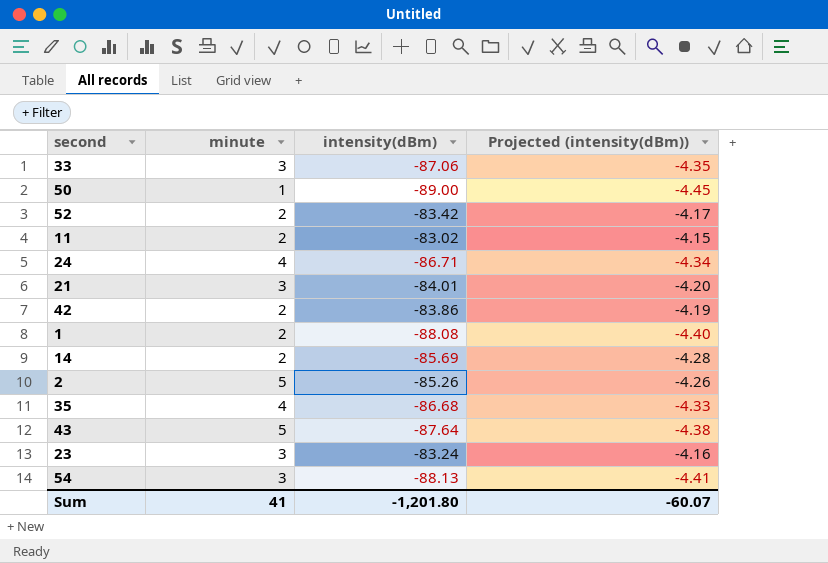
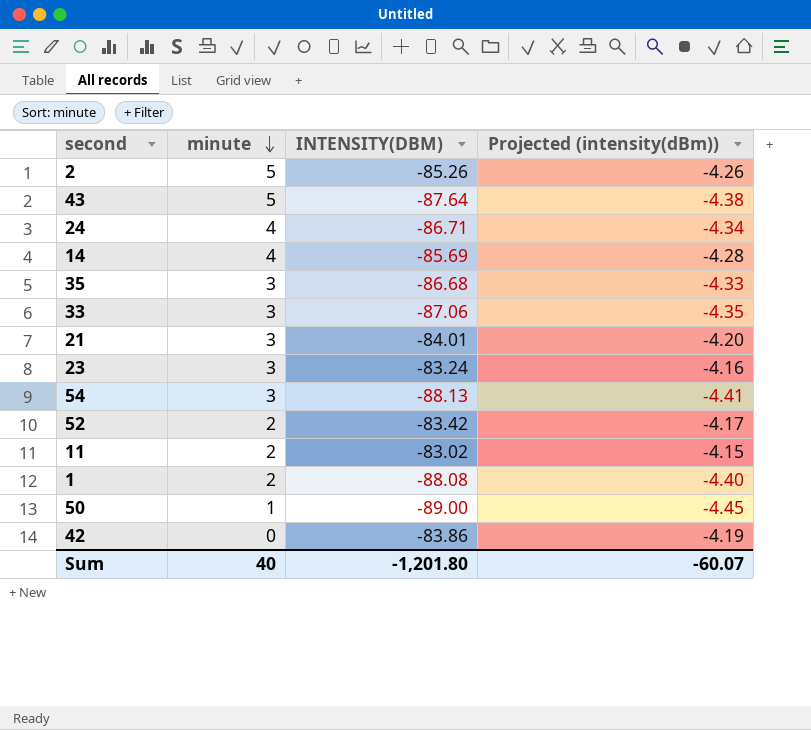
row order: none -> minute descending
column name: intensity(dBm) -> INTENSITY(DBM)
14 | minute: 2 -> 4
35 | minute: 4 -> 3
42 | minute: 2 -> 0
Sum | minute: 41 -> 40

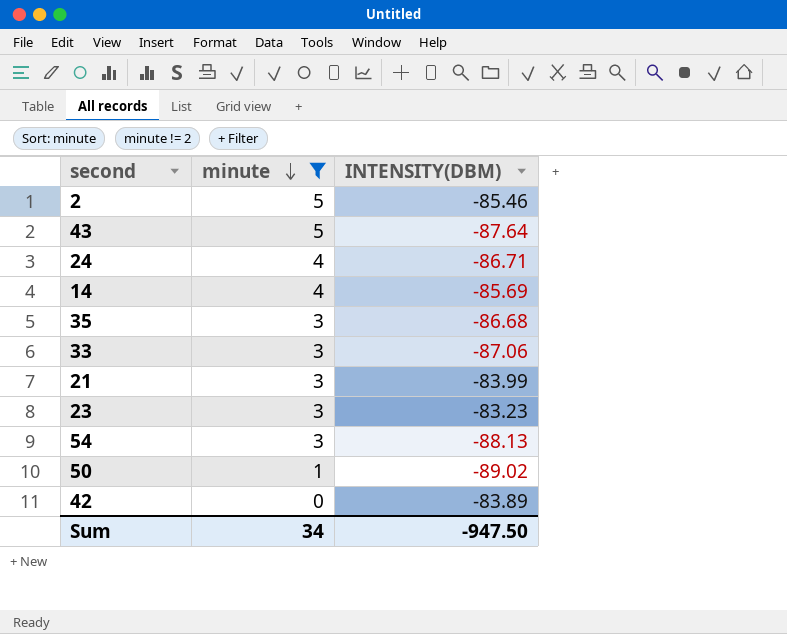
filter: none -> minute != 2
column Projected (intensity(dBm)) | formula: [INTENSITY(DBM)] * 0.05 -> none
2 | INTENSITY(DBM): -85.26 -> -85.46
21 | INTENSITY(DBM): -84.01 -> -83.99
23 | INTENSITY(DBM): -83.24 -> -83.23
50 | INTENSITY(DBM): -89.00 -> -89.02
42 | INTENSITY(DBM): -83.86 -> -83.89
Sum | minute: 40 -> 34
Sum | INTENSITY(DBM): -1,201.80 -> -947.50

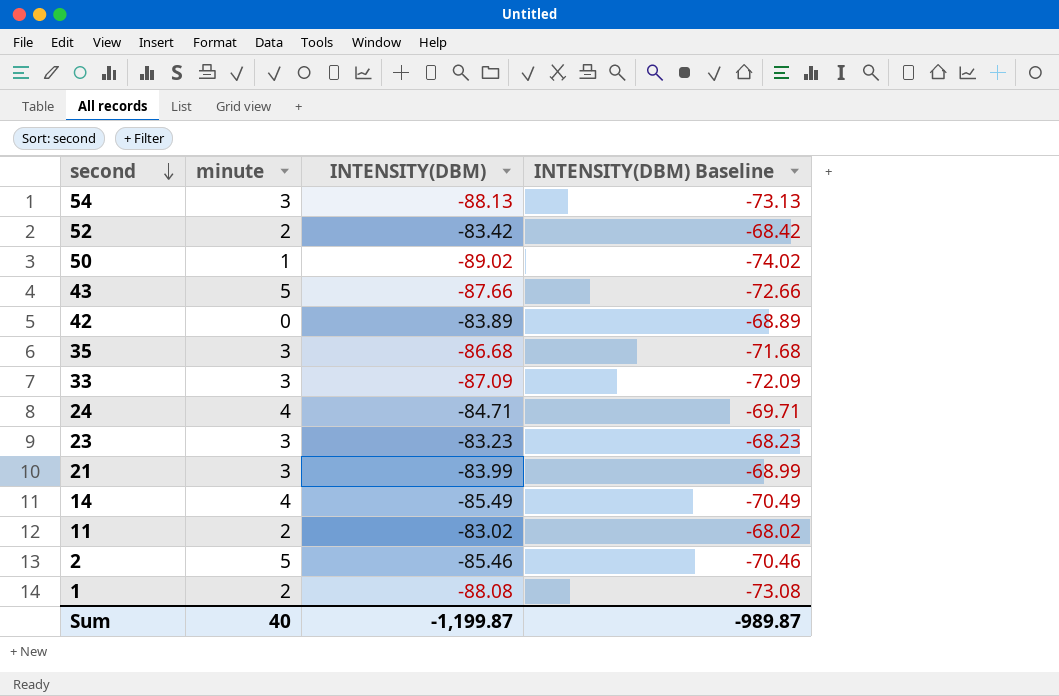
filter: minute != 2 -> none
row order: minute descending -> second descending
column INTENSITY(DBM) Baseline | formula: none -> [INTENSITY(DBM)] + 15
43 | INTENSITY(DBM): -87.64 -> -87.66
33 | INTENSITY(DBM): -87.06 -> -87.09
24 | INTENSITY(DBM): -86.71 -> -84.71
14 | INTENSITY(DBM): -85.69 -> -85.49
Sum | minute: 34 -> 40
Sum | INTENSITY(DBM): -947.50 -> -1,199.87

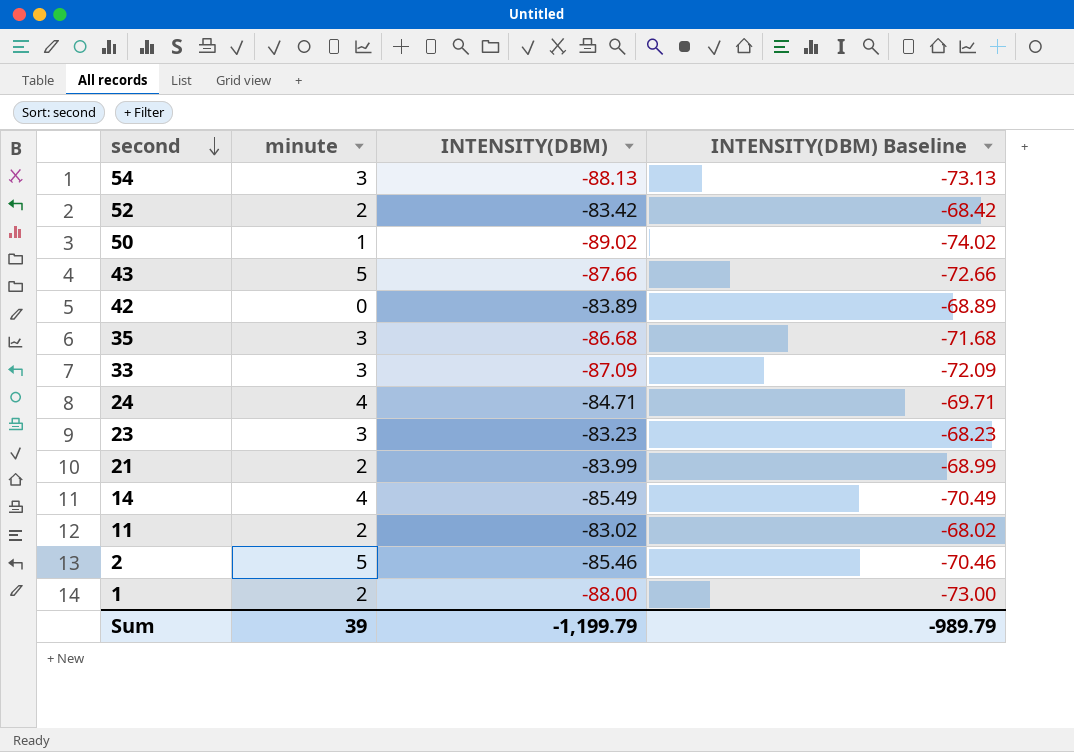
21 | minute: 3 -> 2
1 | INTENSITY(DBM): -88.08 -> -88.00
1 | INTENSITY(DBM) Baseline: -73.08 -> -73.00
Sum | minute: 40 -> 39
Sum | INTENSITY(DBM): -1,199.87 -> -1,199.79
Sum | INTENSITY(DBM) Baseline: -989.87 -> -989.79

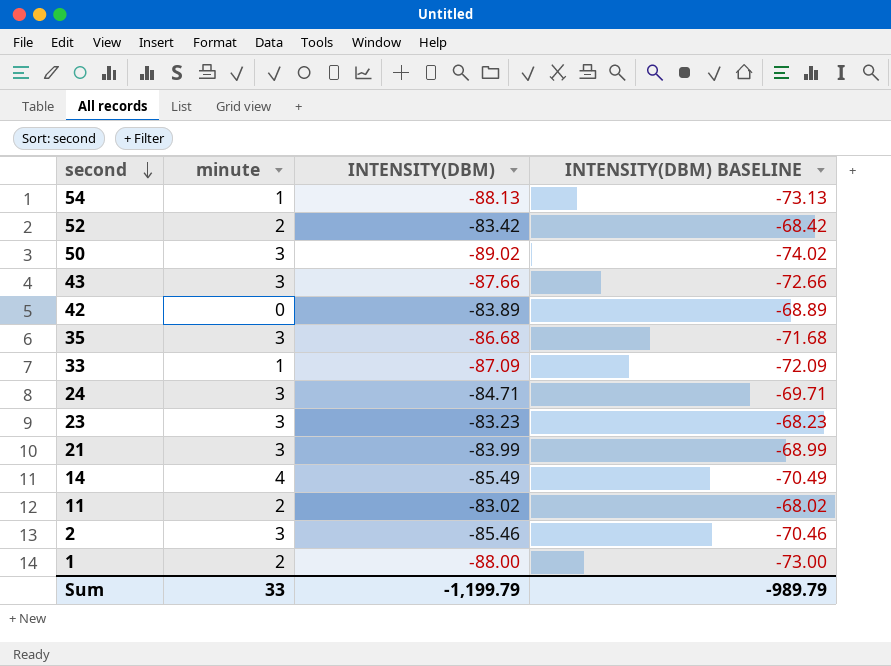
column name: INTENSITY(DBM) Baseline -> INTENSITY(DBM) BASELINE
54 | minute: 3 -> 1
50 | minute: 1 -> 3
43 | minute: 5 -> 3
33 | minute: 3 -> 1
24 | minute: 4 -> 3
21 | minute: 2 -> 3
2 | minute: 5 -> 3
Sum | minute: 39 -> 33

